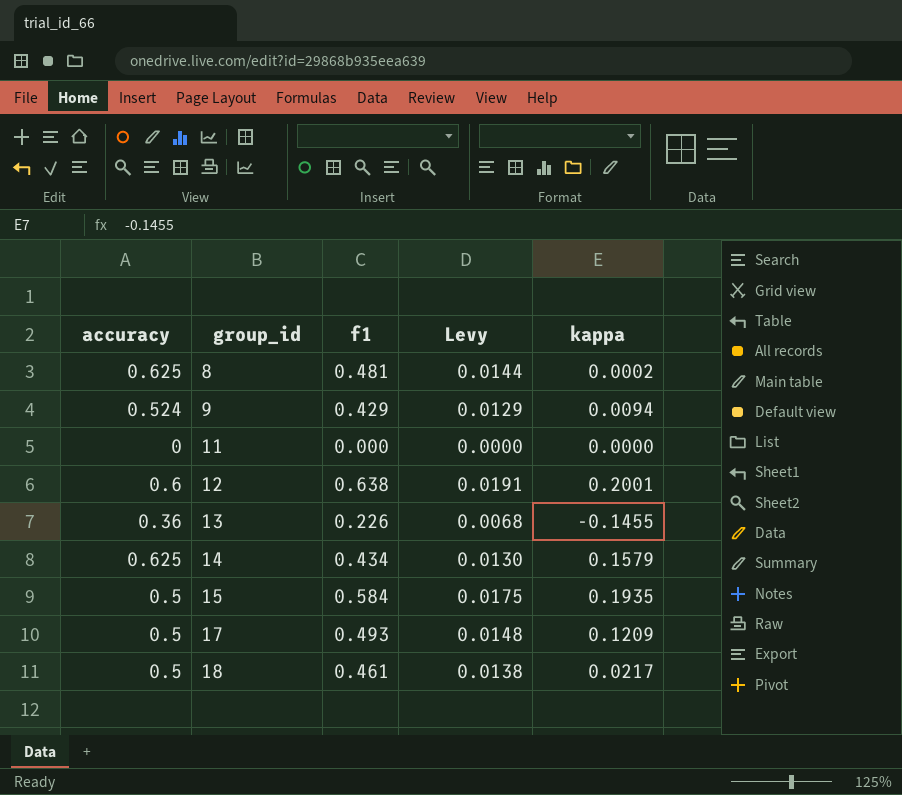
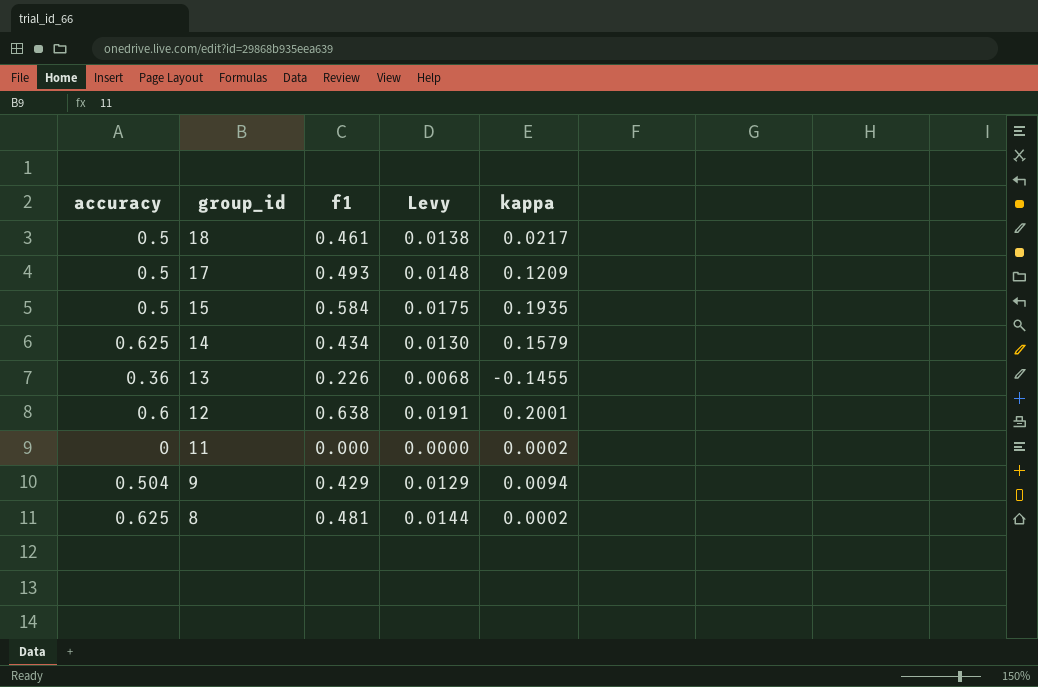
row order: group_id ascending -> group_id descending
11 | kappa: 0.0000 -> 0.0002
9 | accuracy: 0.524 -> 0.504

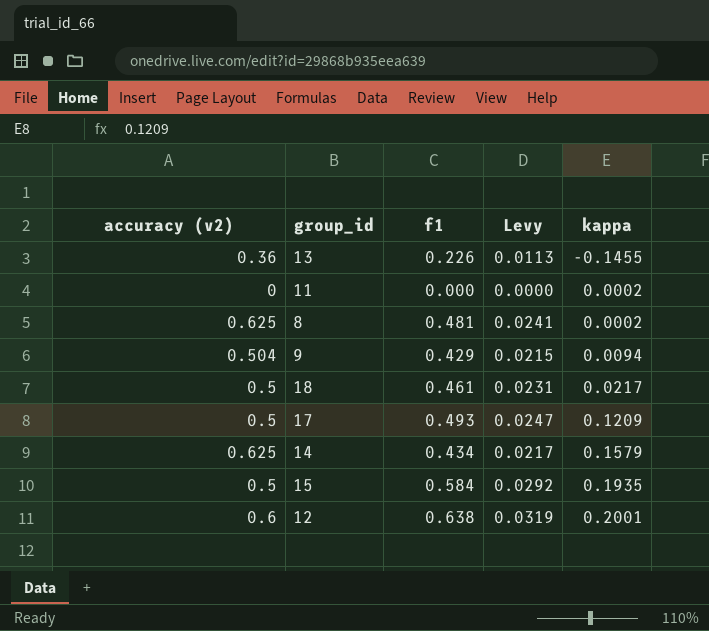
row order: group_id descending -> kappa ascending
column name: accuracy -> accuracy (v2)
column Levy | formula: [f1] * 0.03 -> [f1] * 0.05

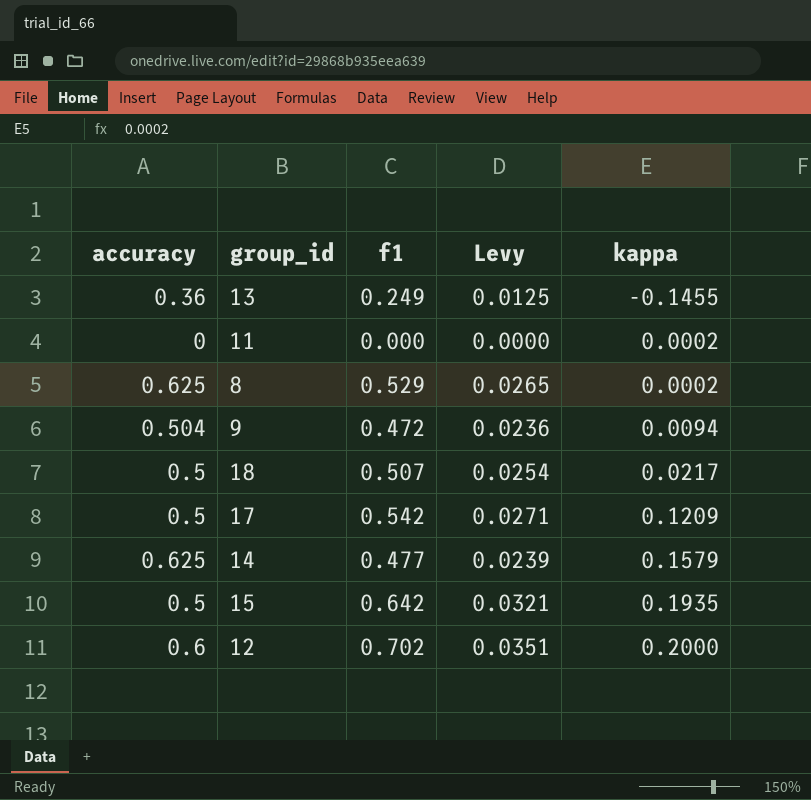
column name: accuracy (v2) -> accuracy
13 | f1: 0.226 -> 0.249
13 | Levy: 0.0113 -> 0.0125
8 | f1: 0.481 -> 0.529
8 | Levy: 0.0241 -> 0.0265
9 | f1: 0.429 -> 0.472
9 | Levy: 0.0215 -> 0.0236
18 | f1: 0.461 -> 0.507
18 | Levy: 0.0231 -> 0.0254
17 | f1: 0.493 -> 0.542
17 | Levy: 0.0247 -> 0.0271
14 | f1: 0.434 -> 0.477
14 | Levy: 0.0217 -> 0.0239
15 | f1: 0.584 -> 0.642
15 | Levy: 0.0292 -> 0.0321
12 | f1: 0.638 -> 0.702
12 | Levy: 0.0319 -> 0.0351
12 | kappa: 0.2001 -> 0.2000

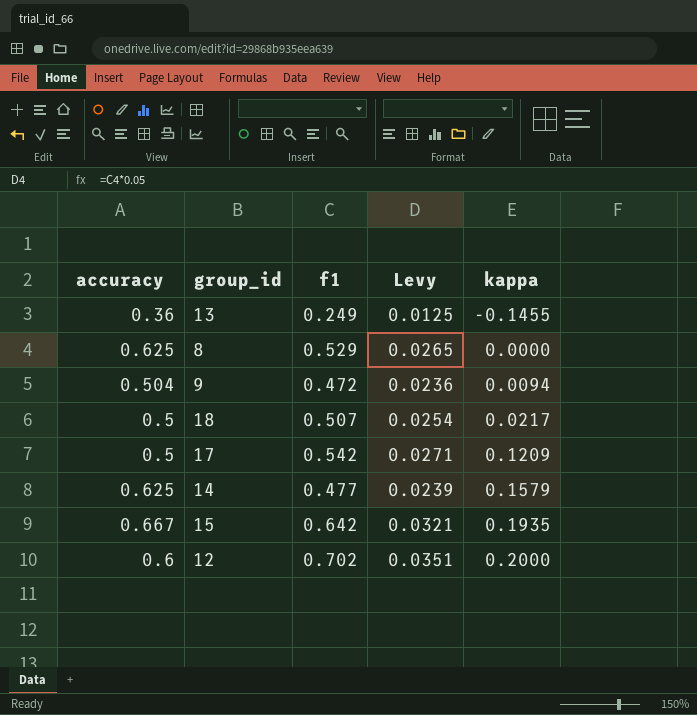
row 11: 0 | 0.000 | 0.0000 | 0.0002 -> none
8 | kappa: 0.0002 -> 0.0000
15 | accuracy: 0.5 -> 0.667

